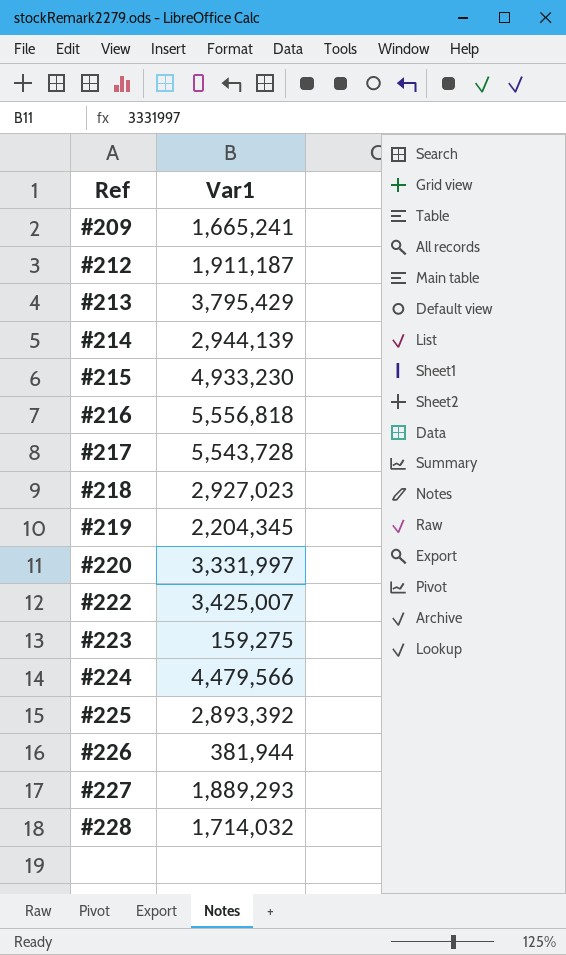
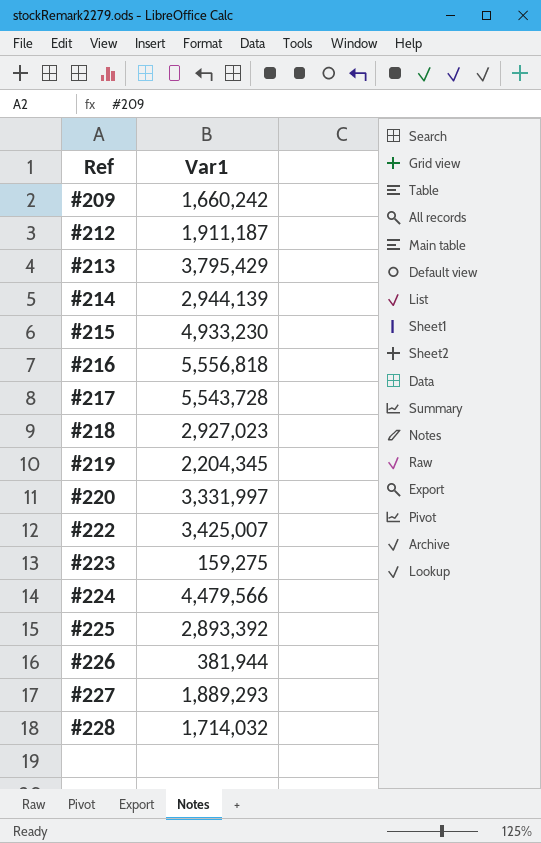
#209 | Var1: 1,665,241 -> 1,660,242

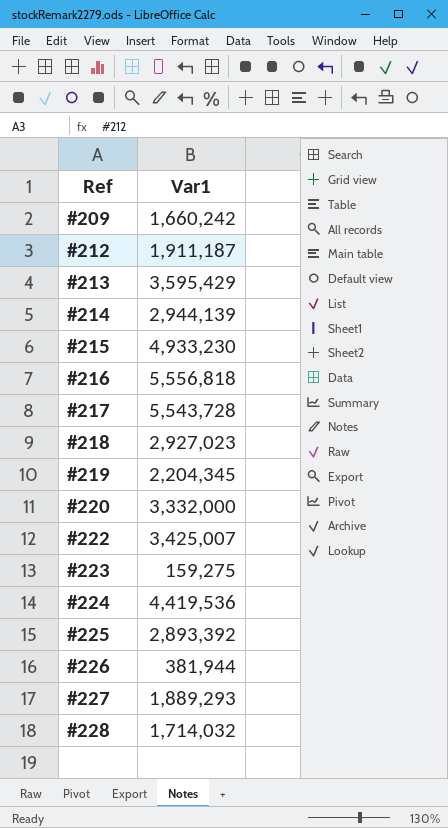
#213 | Var1: 3,795,429 -> 3,595,429
#220 | Var1: 3,331,997 -> 3,332,000
#224 | Var1: 4,479,566 -> 4,419,536

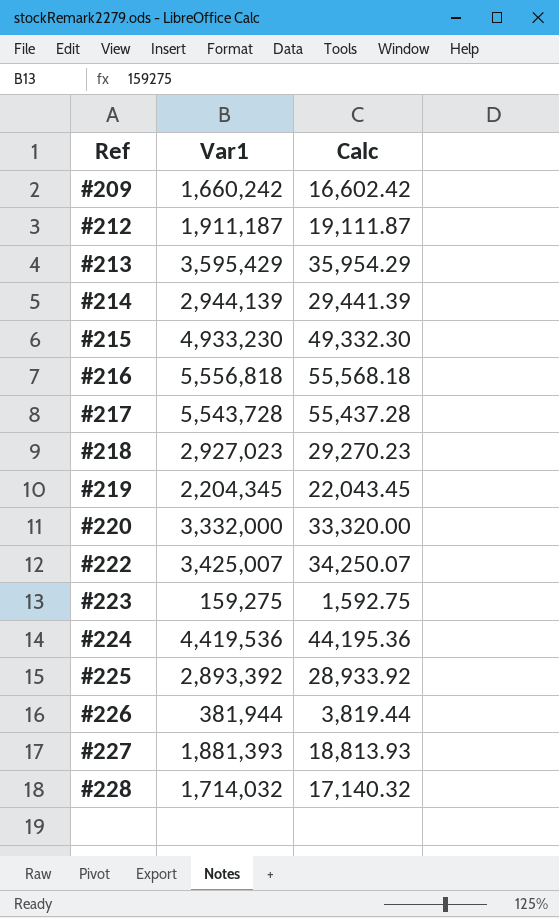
column Calc | formula: none -> [Var1] * 0.01
#227 | Var1: 1,889,293 -> 1,881,393

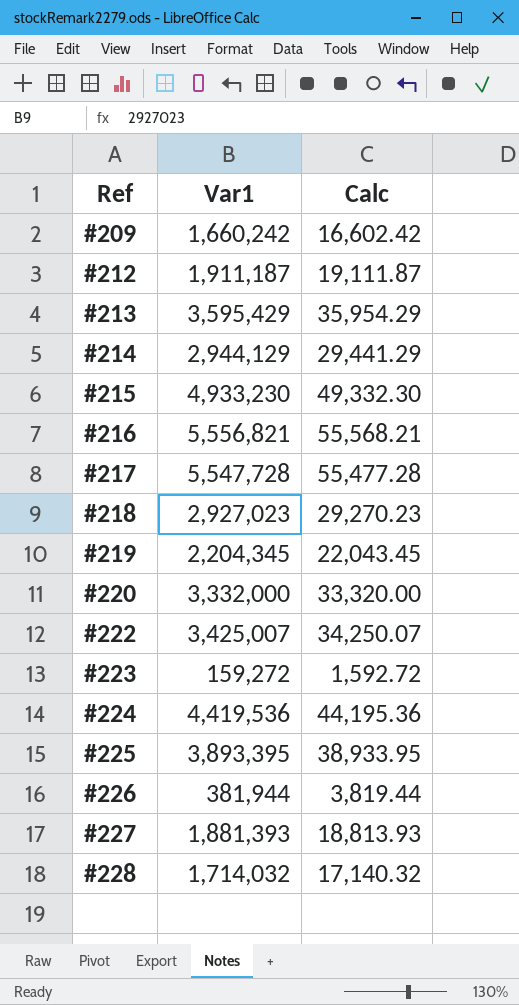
#214 | Var1: 2,944,139 -> 2,944,129
#214 | Calc: 29,441.39 -> 29,441.29
#216 | Var1: 5,556,818 -> 5,556,821
#216 | Calc: 55,568.18 -> 55,568.21
#217 | Var1: 5,543,728 -> 5,547,728
#217 | Calc: 55,437.28 -> 55,477.28
#223 | Var1: 159,275 -> 159,272
#223 | Calc: 1,592.75 -> 1,592.72
#225 | Var1: 2,893,392 -> 3,893,395
#225 | Calc: 28,933.92 -> 38,933.95

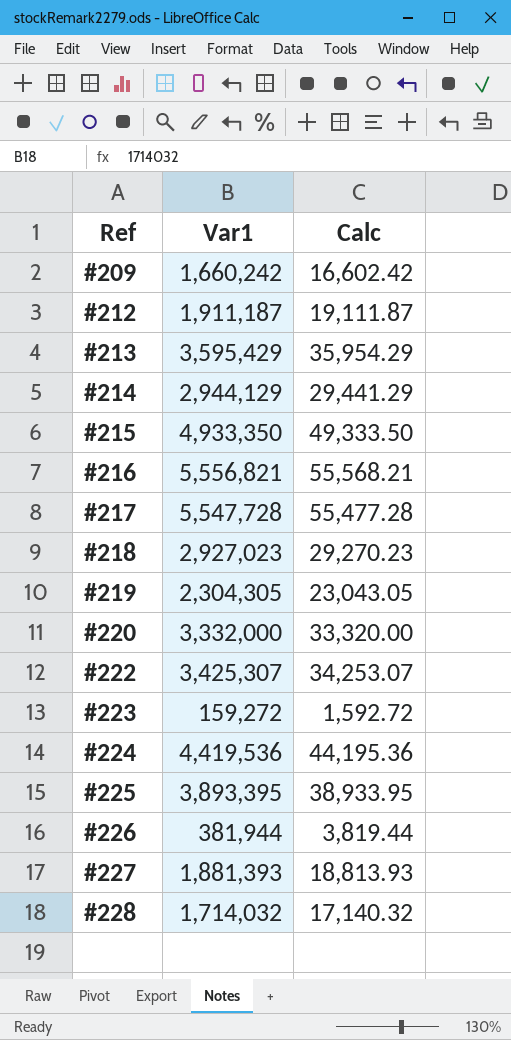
#215 | Var1: 4,933,230 -> 4,933,350
#215 | Calc: 49,332.30 -> 49,333.50
#219 | Var1: 2,204,345 -> 2,304,305
#219 | Calc: 22,043.45 -> 23,043.05
#222 | Var1: 3,425,007 -> 3,425,307
#222 | Calc: 34,250.07 -> 34,253.07

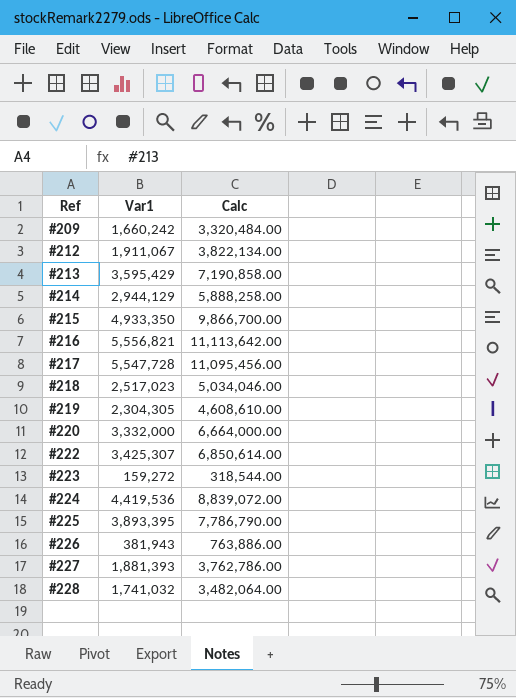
column Calc | formula: [Var1] * 0.01 -> [Var1] * 2
#212 | Var1: 1,911,187 -> 1,911,067
#218 | Var1: 2,927,023 -> 2,517,023
#226 | Var1: 381,944 -> 381,943
#228 | Var1: 1,714,032 -> 1,741,032

